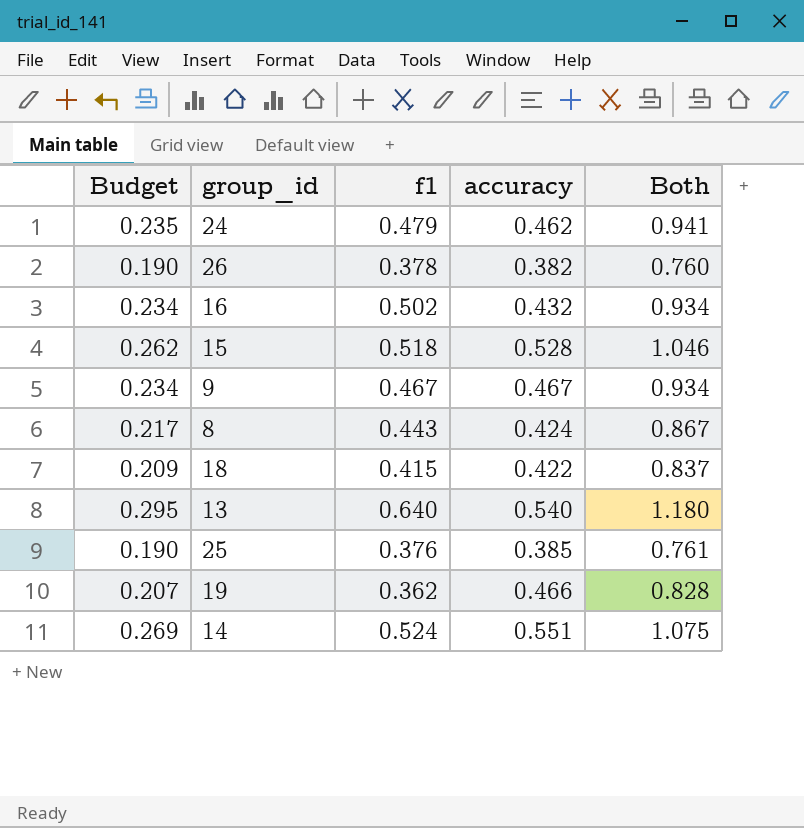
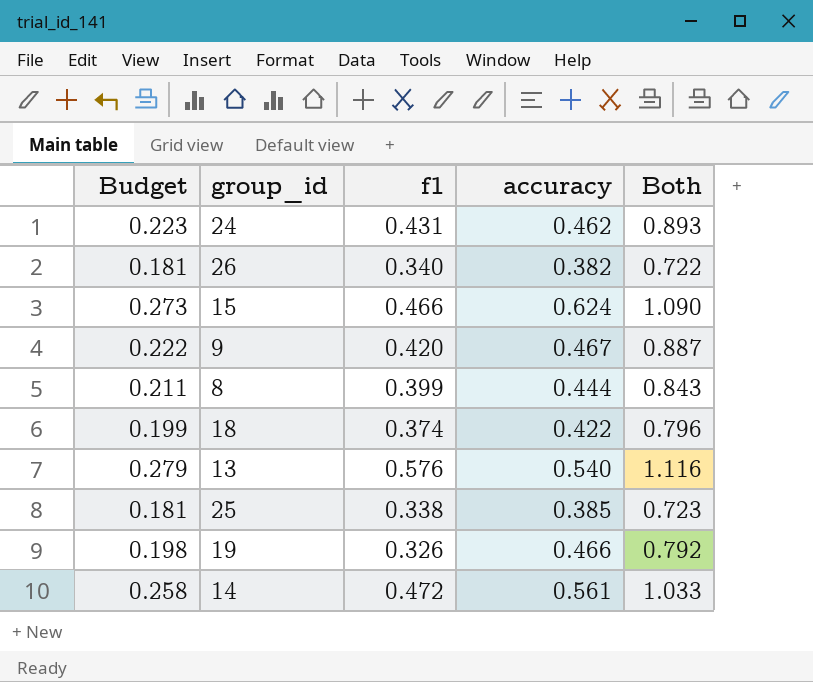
row 16: 0.234 | 0.502 | 0.432 | 0.934 -> none
24 | Budget: 0.235 -> 0.223
24 | f1: 0.479 -> 0.431
24 | Both: 0.941 -> 0.893
26 | Budget: 0.190 -> 0.181
26 | f1: 0.378 -> 0.340
26 | Both: 0.760 -> 0.722
15 | Budget: 0.262 -> 0.273
15 | f1: 0.518 -> 0.466
15 | accuracy: 0.528 -> 0.624
15 | Both: 1.046 -> 1.090
9 | Budget: 0.234 -> 0.222
9 | f1: 0.467 -> 0.420
9 | Both: 0.934 -> 0.887
8 | Budget: 0.217 -> 0.211
8 | f1: 0.443 -> 0.399
8 | accuracy: 0.424 -> 0.444
8 | Both: 0.867 -> 0.843
18 | Budget: 0.209 -> 0.199
18 | f1: 0.415 -> 0.374
18 | Both: 0.837 -> 0.796
13 | Budget: 0.295 -> 0.279
13 | f1: 0.640 -> 0.576
13 | Both: 1.180 -> 1.116
25 | Budget: 0.190 -> 0.181
25 | f1: 0.376 -> 0.338
25 | Both: 0.761 -> 0.723
19 | Budget: 0.207 -> 0.198
19 | f1: 0.362 -> 0.326
19 | Both: 0.828 -> 0.792
14 | Budget: 0.269 -> 0.258
14 | f1: 0.524 -> 0.472
14 | accuracy: 0.551 -> 0.561
14 | Both: 1.075 -> 1.033

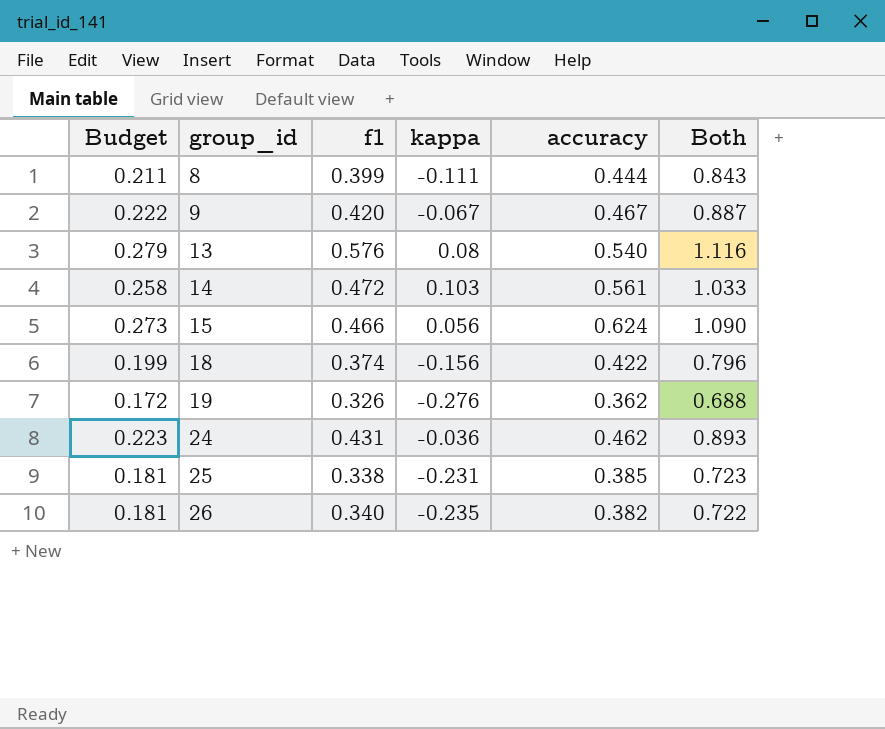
row order: none -> group_id ascending
column kappa | position: none -> 4
19 | Budget: 0.198 -> 0.172
19 | accuracy: 0.466 -> 0.362
19 | Both: 0.792 -> 0.688

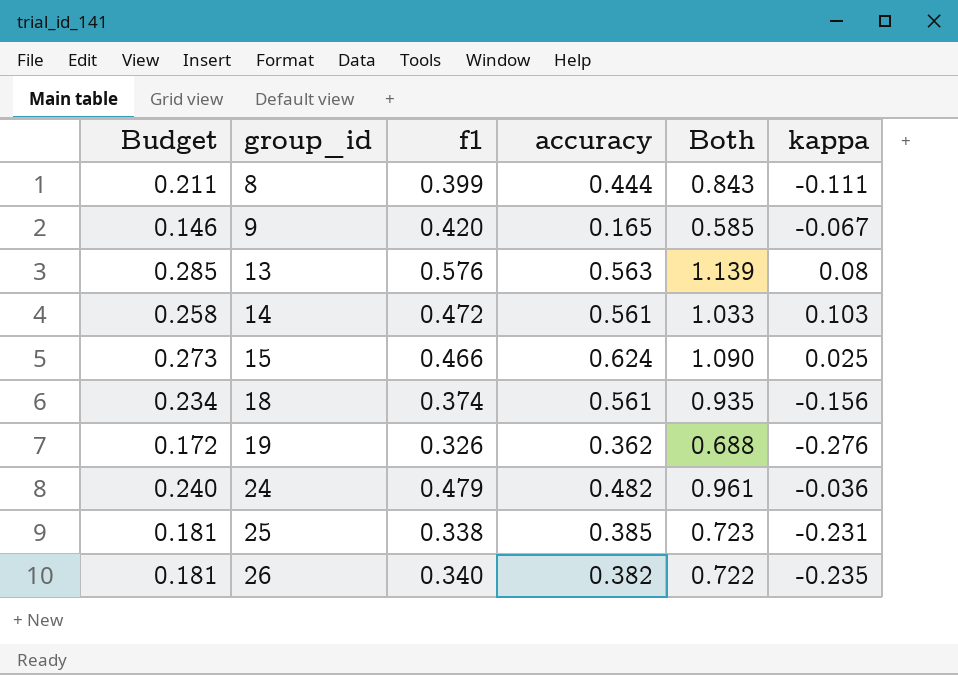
column kappa | position: 4 -> 6
9 | Budget: 0.222 -> 0.146
9 | accuracy: 0.467 -> 0.165
9 | Both: 0.887 -> 0.585
13 | Budget: 0.279 -> 0.285
13 | accuracy: 0.540 -> 0.563
13 | Both: 1.116 -> 1.139
15 | kappa: 0.056 -> 0.025
18 | Budget: 0.199 -> 0.234
18 | accuracy: 0.422 -> 0.561
18 | Both: 0.796 -> 0.935
24 | Budget: 0.223 -> 0.240
24 | f1: 0.431 -> 0.479
24 | accuracy: 0.462 -> 0.482
24 | Both: 0.893 -> 0.961

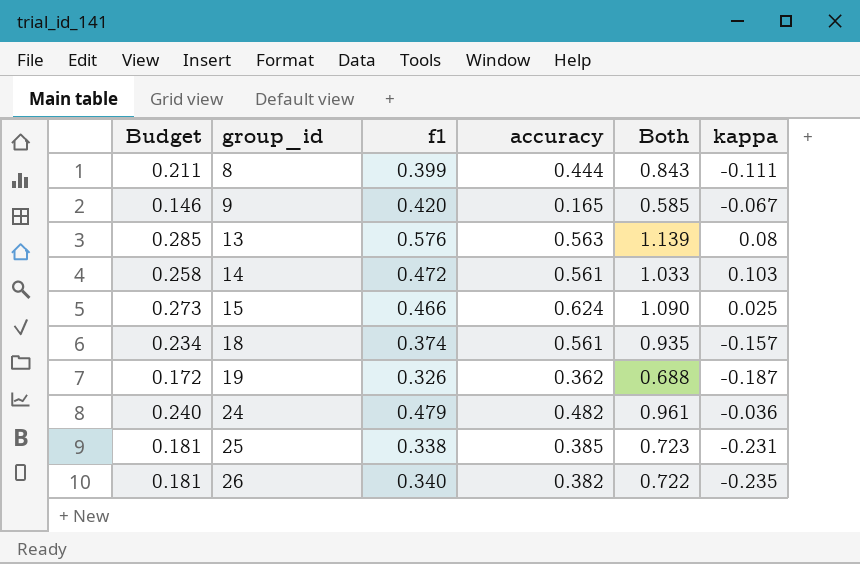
18 | kappa: -0.156 -> -0.157
19 | kappa: -0.276 -> -0.187

